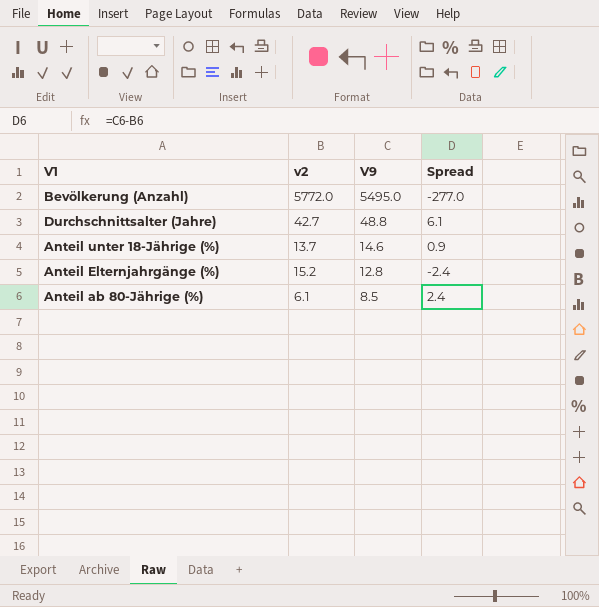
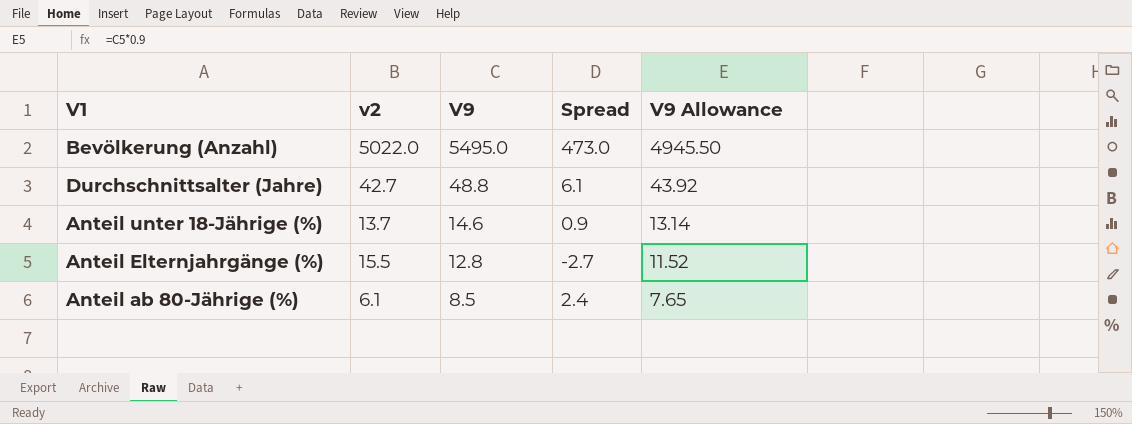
column V9 Allowance | formula: none -> [V9] * 0.9
Bevölkerung (Anzahl) | v2: 5772.0 -> 5022.0
Bevölkerung (Anzahl) | Spread: -277.0 -> 473.0
Anteil Elternjahrgänge (%) | v2: 15.2 -> 15.5
Anteil Elternjahrgänge (%) | Spread: -2.4 -> -2.7

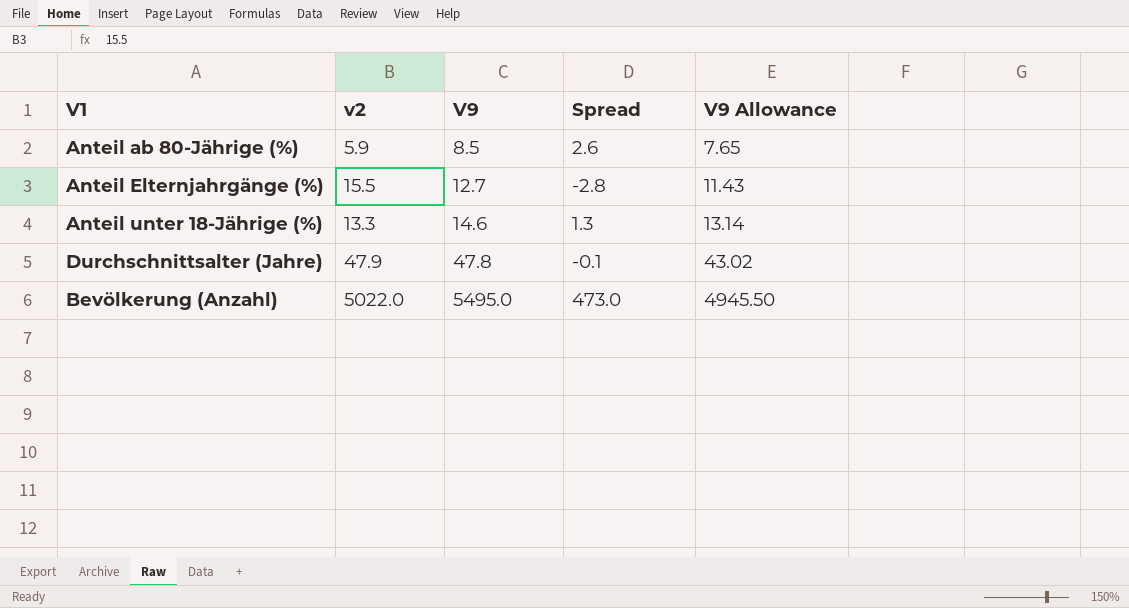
row order: V9 descending -> V9 ascending
Anteil ab 80-Jährige (%) | v2: 6.1 -> 5.9
Anteil ab 80-Jährige (%) | Spread: 2.4 -> 2.6
Anteil Elternjahrgänge (%) | V9: 12.8 -> 12.7
Anteil Elternjahrgänge (%) | Spread: -2.7 -> -2.8
Anteil Elternjahrgänge (%) | V9 Allowance: 11.52 -> 11.43
Anteil unter 18-Jährige (%) | v2: 13.7 -> 13.3
Anteil unter 18-Jährige (%) | Spread: 0.9 -> 1.3
Durchschnittsalter (Jahre) | v2: 42.7 -> 47.9
Durchschnittsalter (Jahre) | V9: 48.8 -> 47.8
Durchschnittsalter (Jahre) | Spread: 6.1 -> -0.1
Durchschnittsalter (Jahre) | V9 Allowance: 43.92 -> 43.02

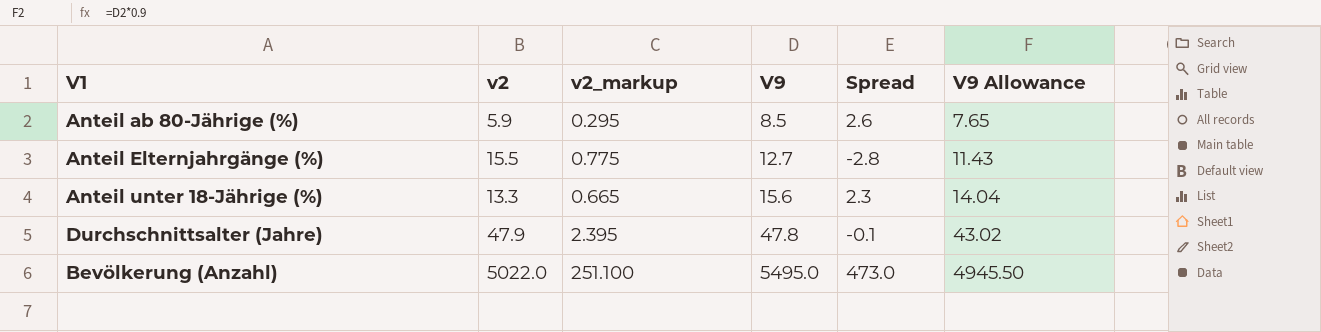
column v2_markup | formula: none -> [v2] * 0.05
Anteil unter 18-Jährige (%) | V9: 14.6 -> 15.6
Anteil unter 18-Jährige (%) | Spread: 1.3 -> 2.3
Anteil unter 18-Jährige (%) | V9 Allowance: 13.14 -> 14.04

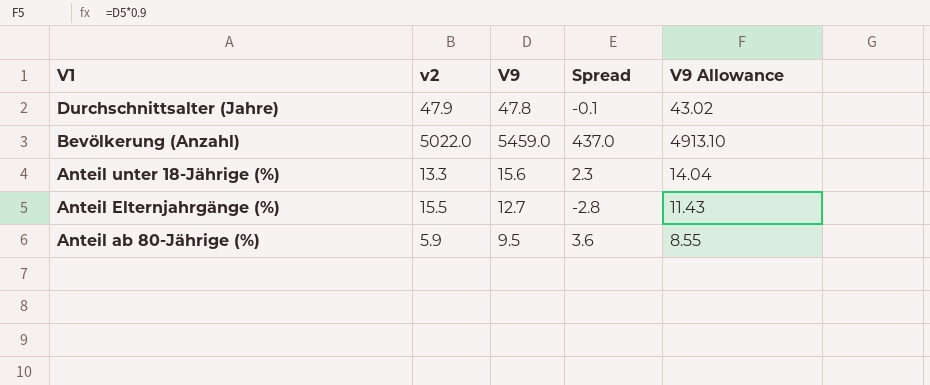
row order: V9 ascending -> V1 descending
column v2_markup | formula: [v2] * 0.05 -> none
Bevölkerung (Anzahl) | V9: 5495.0 -> 5459.0
Bevölkerung (Anzahl) | Spread: 473.0 -> 437.0
Bevölkerung (Anzahl) | V9 Allowance: 4945.50 -> 4913.10
Anteil ab 80-Jährige (%) | V9: 8.5 -> 9.5
Anteil ab 80-Jährige (%) | Spread: 2.6 -> 3.6
Anteil ab 80-Jährige (%) | V9 Allowance: 7.65 -> 8.55

